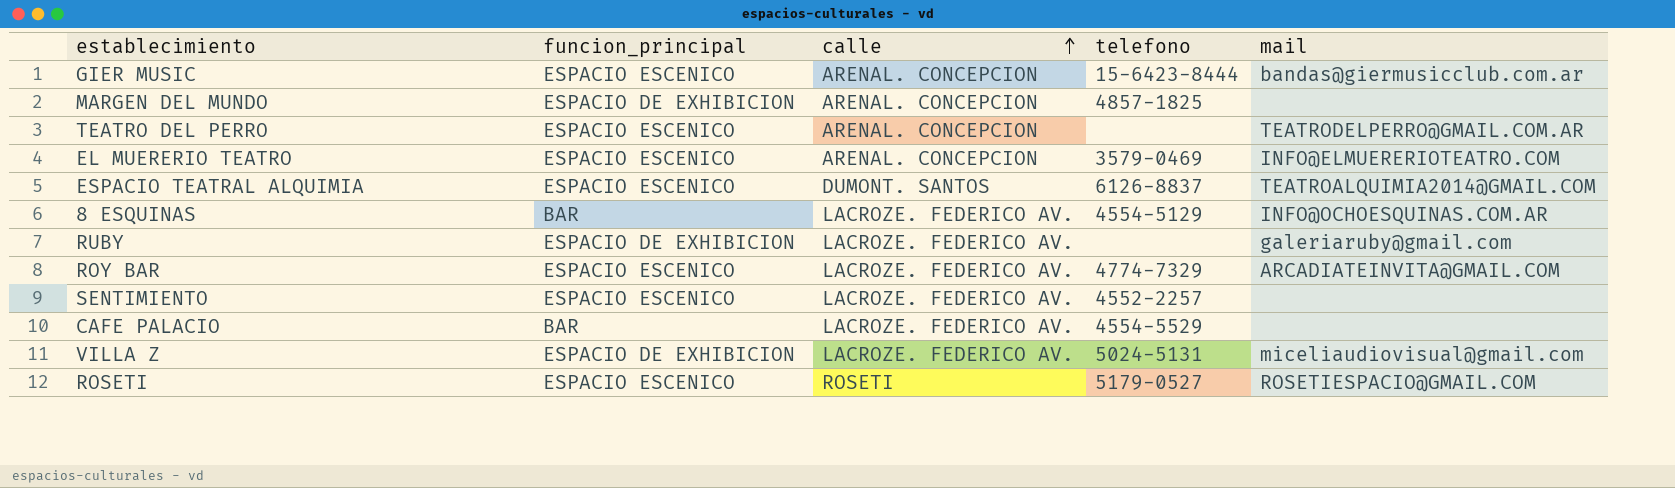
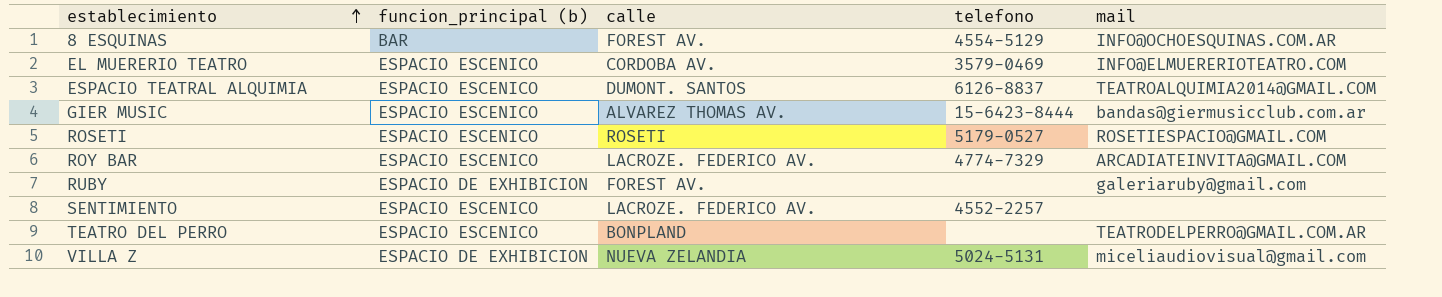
row order: calle ascending -> establecimiento ascending
column name: funcion_principal -> funcion_principal (b)
row MARGEN DEL MUNDO: ESPACIO DE EXHIBICION | ARENAL. CONCEPCION | 4857-1825 | none -> none
row CAFE PALACIO: BAR | LACROZE. FEDERICO AV. | 4554-5529 | none -> none
8 ESQUINAS | calle: LACROZE. FEDERICO AV. -> FOREST AV.
EL MUERERIO TEATRO | calle: ARENAL. CONCEPCION -> CORDOBA AV.
GIER MUSIC | calle: ARENAL. CONCEPCION -> ALVAREZ THOMAS AV.
RUBY | calle: LACROZE. FEDERICO AV. -> FOREST AV.
TEATRO DEL PERRO | calle: ARENAL. CONCEPCION -> BONPLAND
VILLA Z | calle: LACROZE. FEDERICO AV. -> NUEVA ZELANDIA

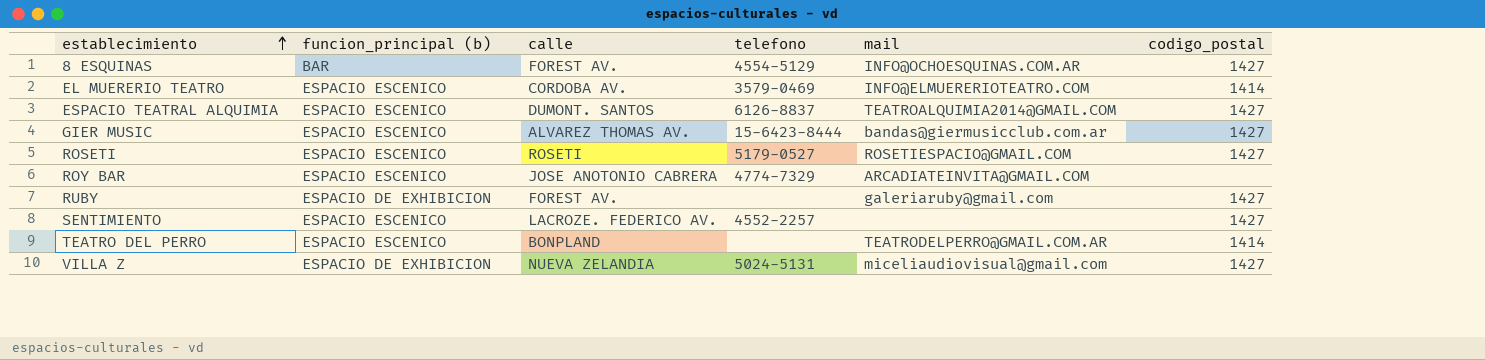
column codigo_postal | position: none -> 6
ROY BAR | calle: LACROZE. FEDERICO AV. -> JOSE ANOTONIO CABRERA

